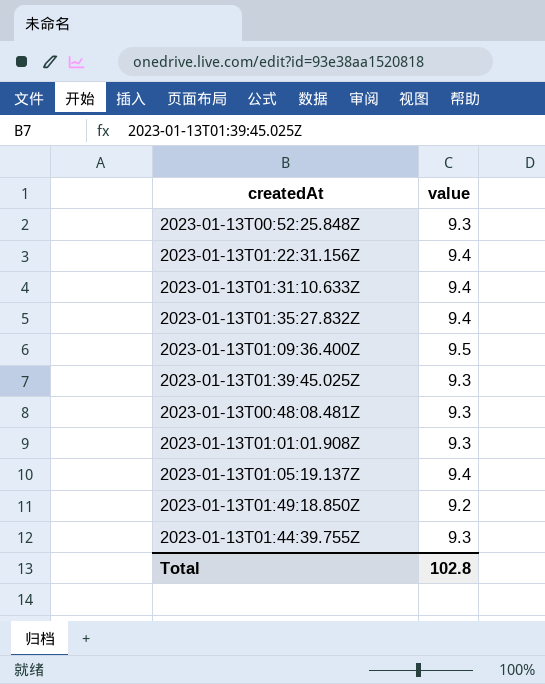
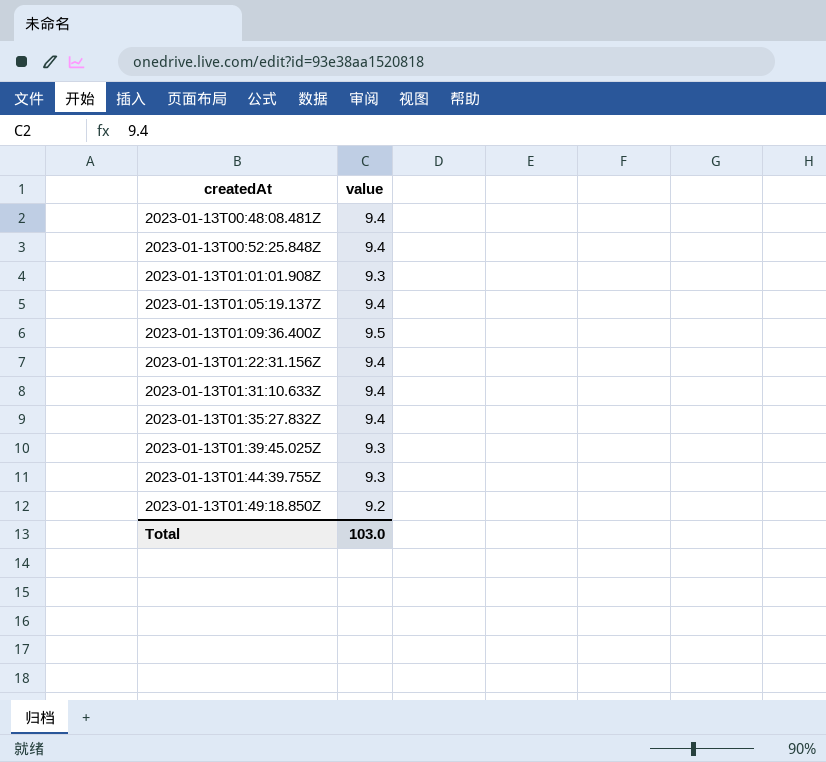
row order: none -> createdAt ascending
2023-01-13T00:48:08.481Z | value: 9.3 -> 9.4
2023-01-13T00:52:25.848Z | value: 9.3 -> 9.4
Total | value: 102.8 -> 103.0

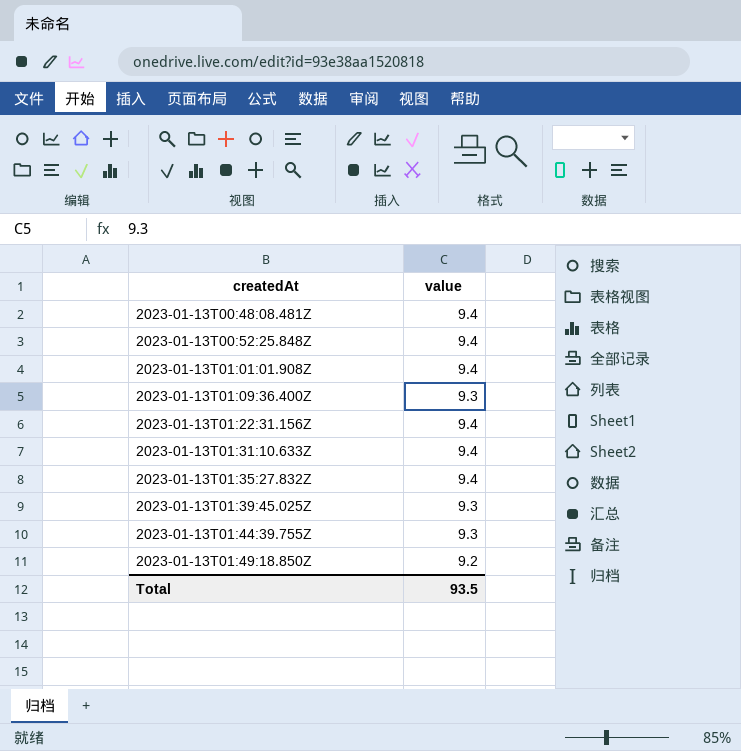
row 2023-01-13T01:05:19.137Z: 9.4 -> none
2023-01-13T01:01:01.908Z | value: 9.3 -> 9.4
2023-01-13T01:09:36.400Z | value: 9.5 -> 9.3
Total | value: 103.0 -> 93.5

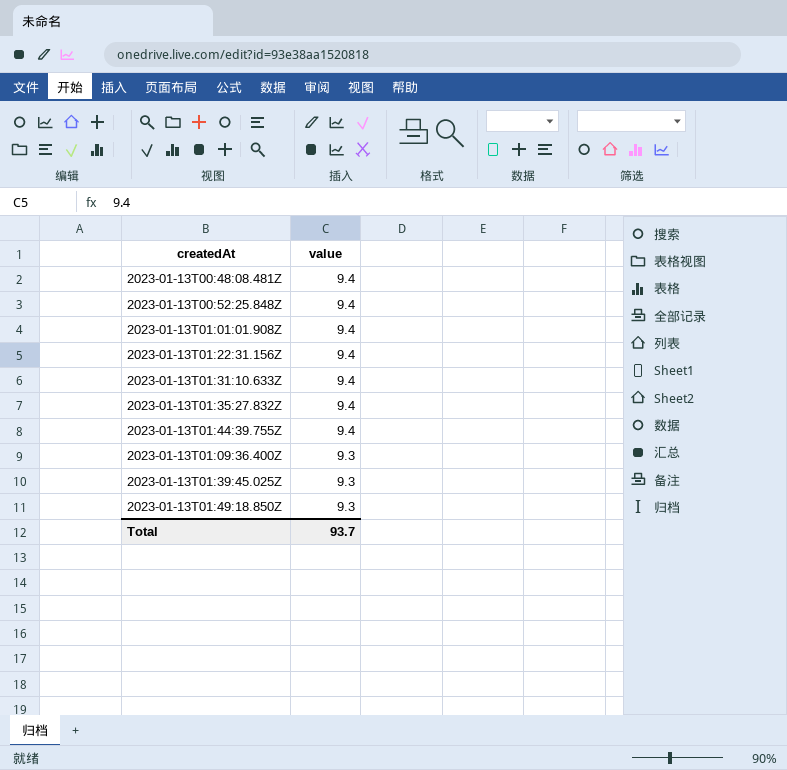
row order: createdAt ascending -> value descending
2023-01-13T01:44:39.755Z | value: 9.3 -> 9.4
2023-01-13T01:49:18.850Z | value: 9.2 -> 9.3
Total | value: 93.5 -> 93.7

